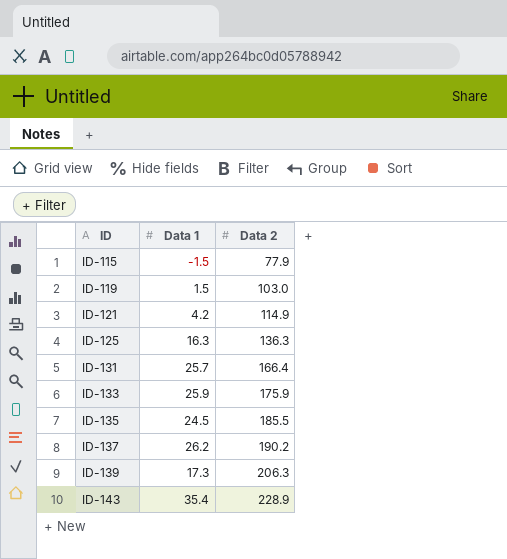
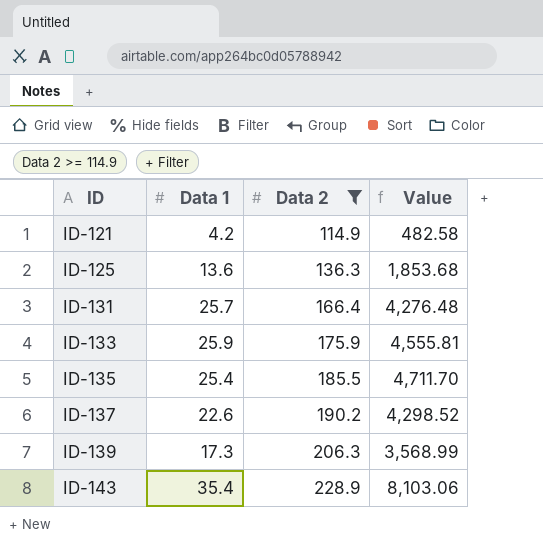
filter: none -> Data 2 >= 114.9
column Value | formula: none -> [Data 1] * [Data 2]
ID-125 | Data 1: 16.3 -> 13.6
ID-135 | Data 1: 24.5 -> 25.4
ID-137 | Data 1: 26.2 -> 22.6

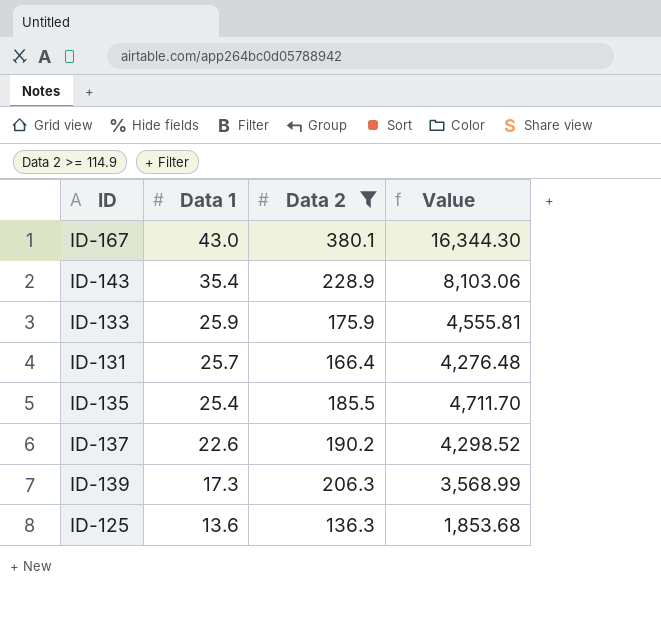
row order: ID ascending -> Data 1 descending
row ID-121: 4.2 | 114.9 | 482.58 -> none
row ID-167: none -> 43.0 | 380.1 | 16,344.30

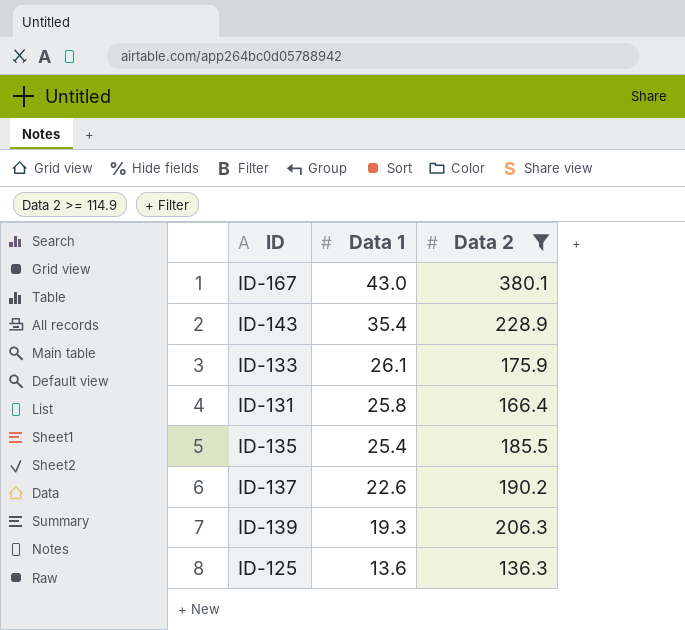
column Value | formula: [Data 1] * [Data 2] -> none
ID-133 | Data 1: 25.9 -> 26.1
ID-131 | Data 1: 25.7 -> 25.8
ID-139 | Data 1: 17.3 -> 19.3

